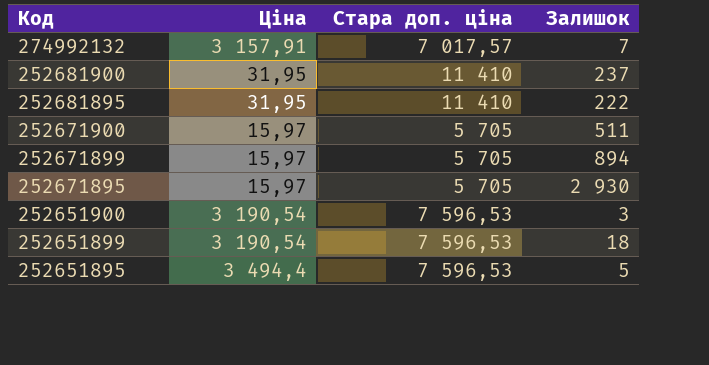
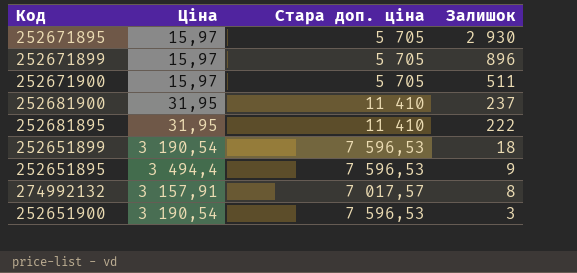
row order: Код descending -> Залишок descending
252671899 | Залишок: 894 -> 896
252651895 | Залишок: 5 -> 9
274992132 | Залишок: 7 -> 8

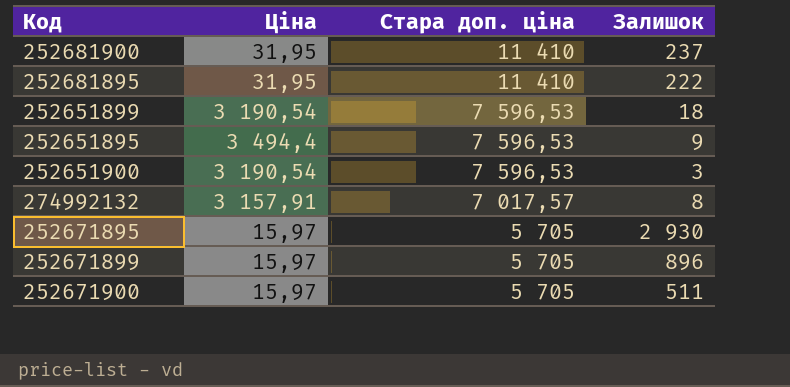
row order: Залишок descending -> Стара доп. ціна descending

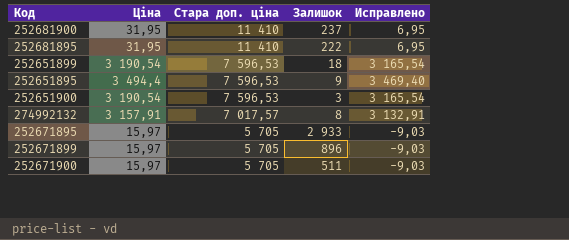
column Исправлено | formula: none -> [Ціна] - 25
252671895 | Залишок: 2 930 -> 2 933

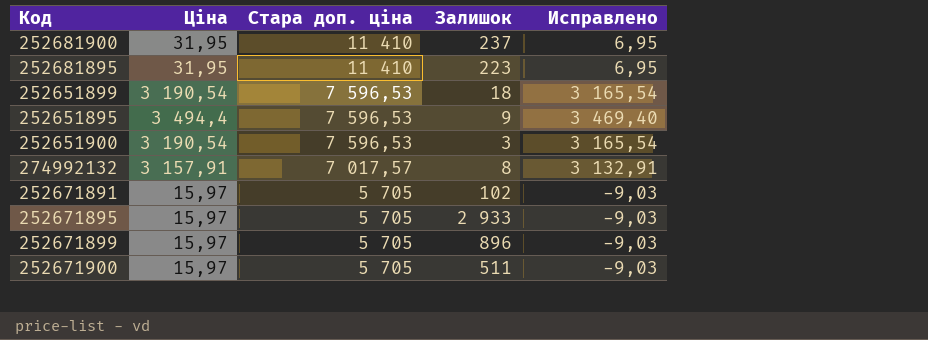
252681895 | Залишок: 222 -> 223
row 252671891: none -> 15,97 | 5 705 | 102 | -9,03

